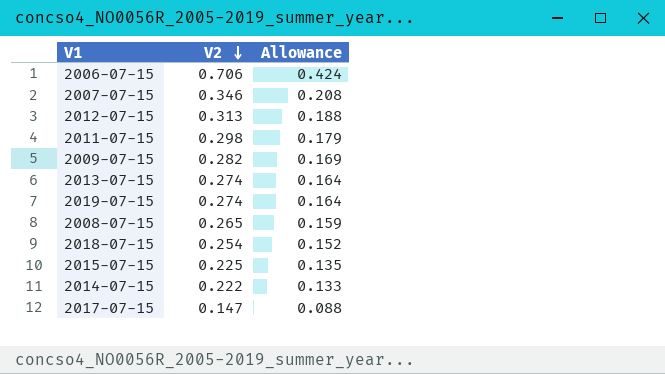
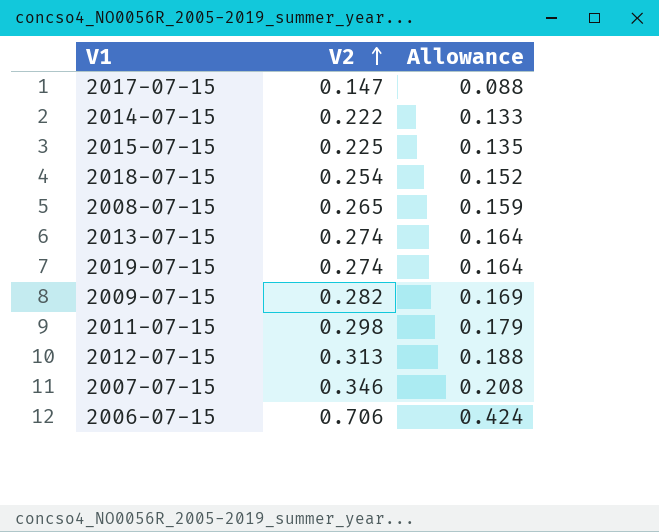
row order: V2 descending -> V2 ascending

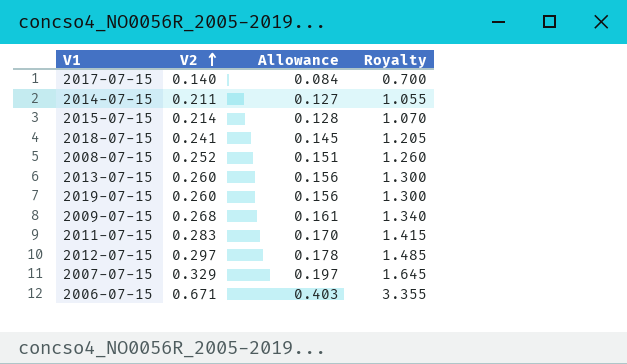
column Royalty | formula: none -> [V2] * 5
2017-07-15 | V2: 0.147 -> 0.140
2017-07-15 | Allowance: 0.088 -> 0.084
2014-07-15 | V2: 0.222 -> 0.211
2014-07-15 | Allowance: 0.133 -> 0.127
2015-07-15 | V2: 0.225 -> 0.214
2015-07-15 | Allowance: 0.135 -> 0.128
2018-07-15 | V2: 0.254 -> 0.241
2018-07-15 | Allowance: 0.152 -> 0.145
2008-07-15 | V2: 0.265 -> 0.252
2008-07-15 | Allowance: 0.159 -> 0.151
2013-07-15 | V2: 0.274 -> 0.260
2013-07-15 | Allowance: 0.164 -> 0.156
2019-07-15 | V2: 0.274 -> 0.260
2019-07-15 | Allowance: 0.164 -> 0.156
2009-07-15 | V2: 0.282 -> 0.268
2009-07-15 | Allowance: 0.169 -> 0.161
2011-07-15 | V2: 0.298 -> 0.283
2011-07-15 | Allowance: 0.179 -> 0.170
2012-07-15 | V2: 0.313 -> 0.297
2012-07-15 | Allowance: 0.188 -> 0.178
2007-07-15 | V2: 0.346 -> 0.329
2007-07-15 | Allowance: 0.208 -> 0.197
2006-07-15 | V2: 0.706 -> 0.671
2006-07-15 | Allowance: 0.424 -> 0.403

